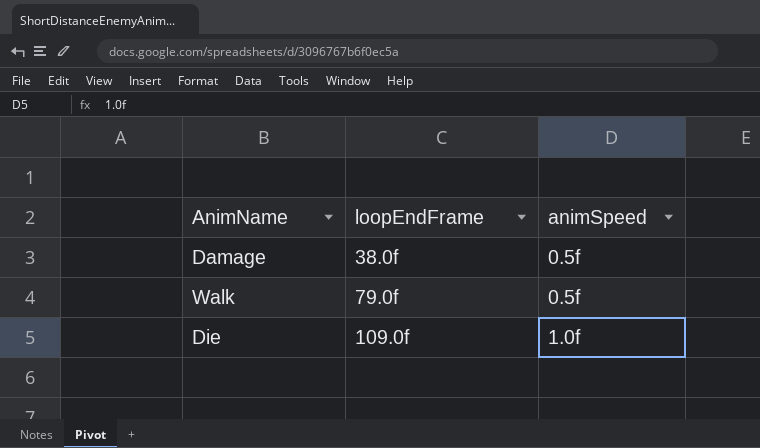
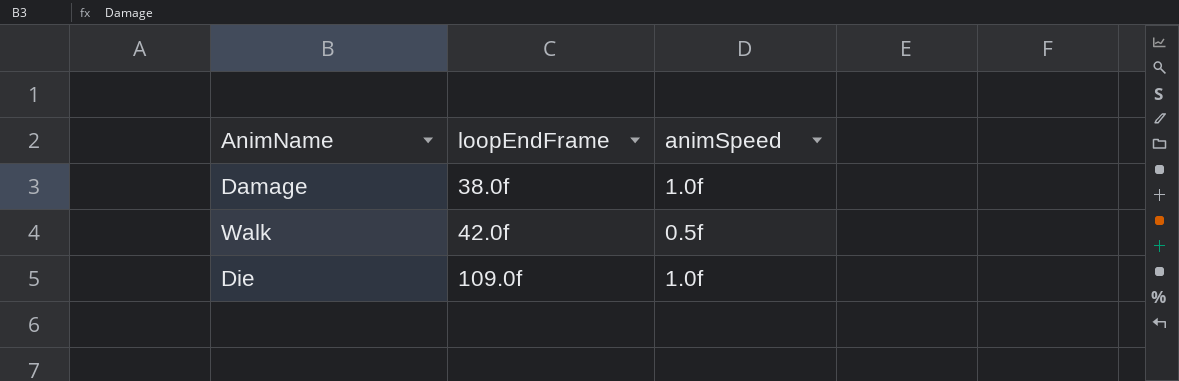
Damage | animSpeed: 0.5f -> 1.0f
Walk | loopEndFrame: 79.0f -> 42.0f

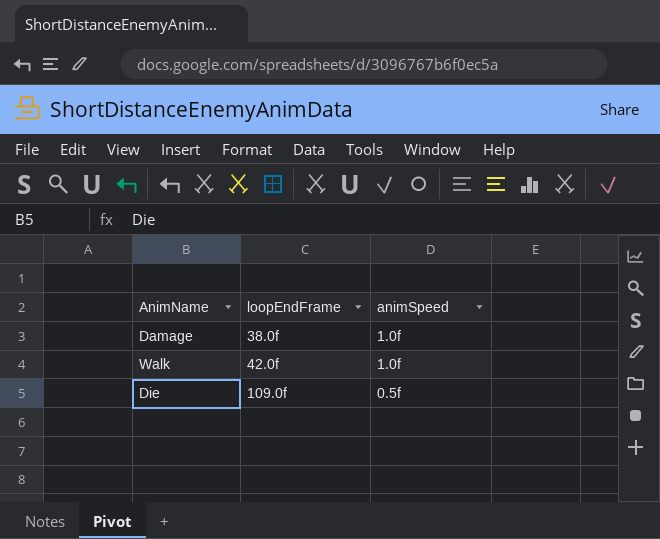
Walk | animSpeed: 0.5f -> 1.0f
Die | animSpeed: 1.0f -> 0.5f

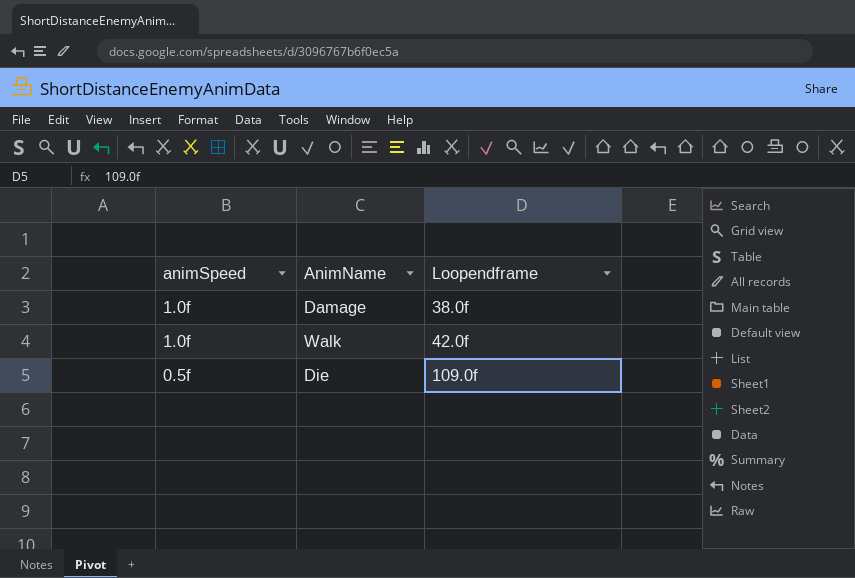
column animSpeed | position: 3 -> 1
column name: loopEndFrame -> Loopendframe

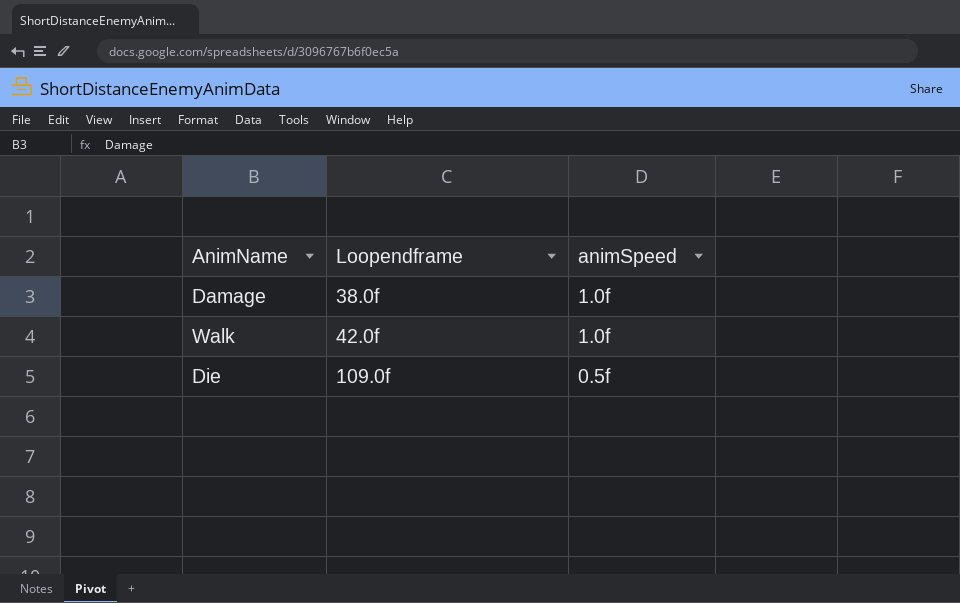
column animSpeed | position: 1 -> 3

